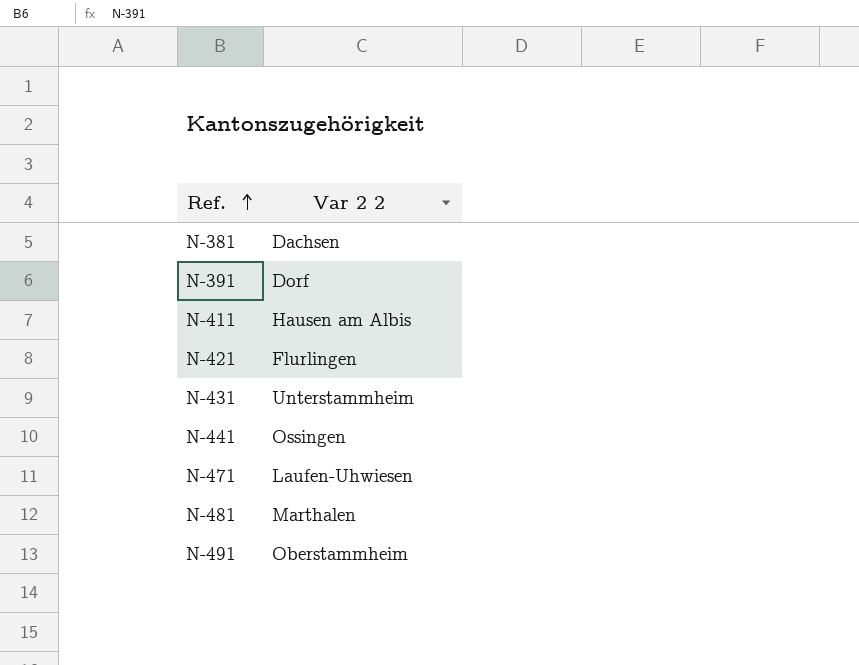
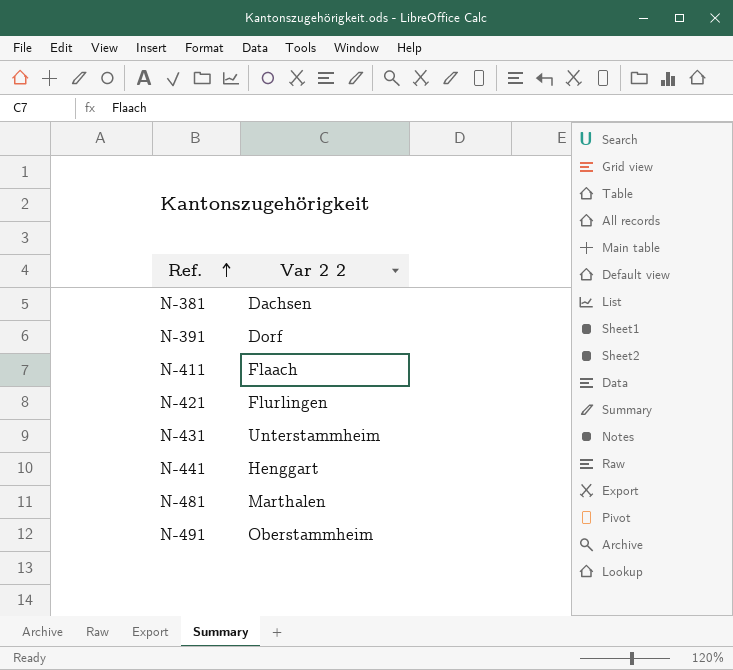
row N-471: Laufen-Uhwiesen -> none
N-411 | Var 2 2: Hausen am Albis -> Flaach
N-441 | Var 2 2: Ossingen -> Henggart

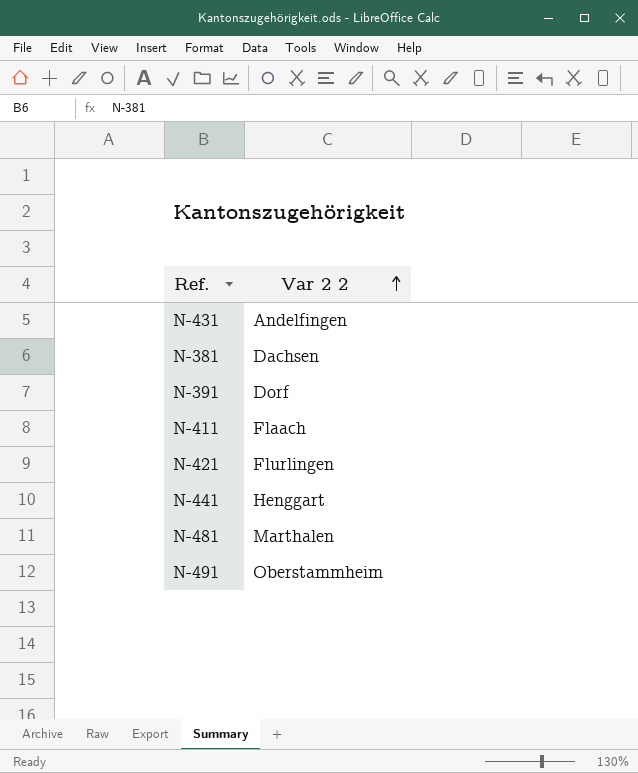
row order: Ref. ascending -> Var 2 2 ascending
N-431 | Var 2 2: Unterstammheim -> Andelfingen

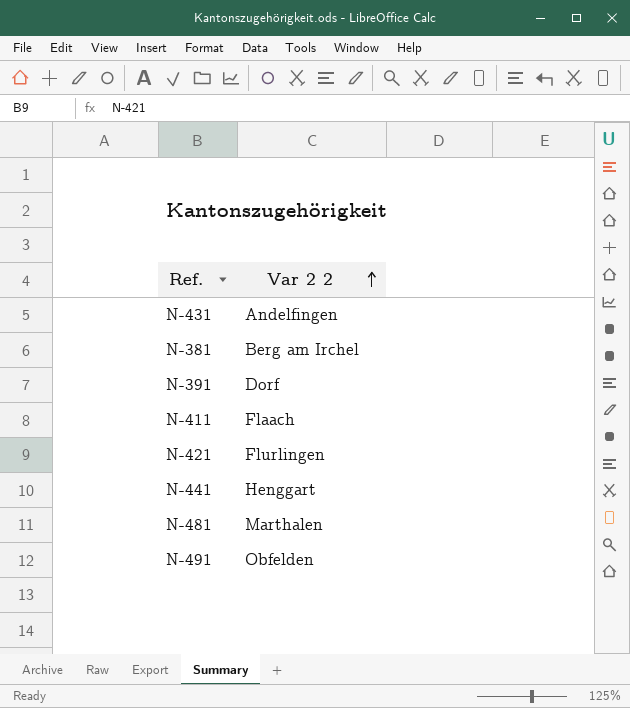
N-381 | Var 2 2: Dachsen -> Berg am Irchel
N-491 | Var 2 2: Oberstammheim -> Obfelden

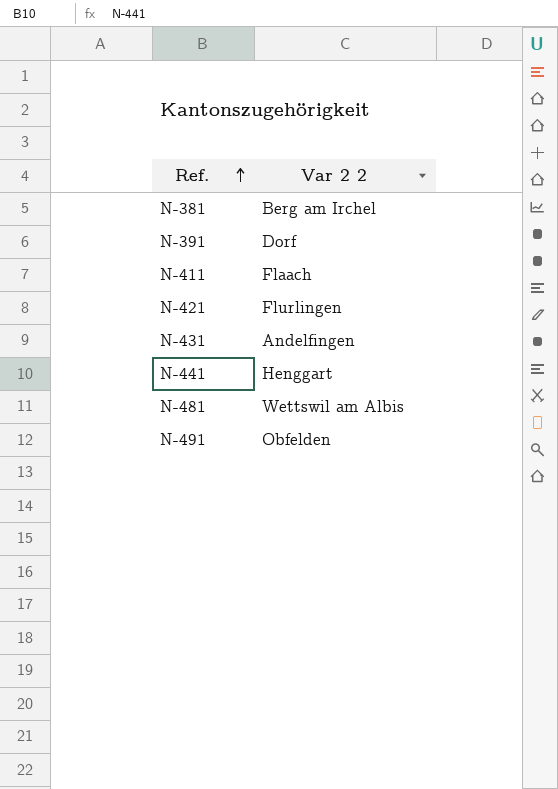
row order: Var 2 2 ascending -> Ref. ascending
N-481 | Var 2 2: Marthalen -> Wettswil am Albis

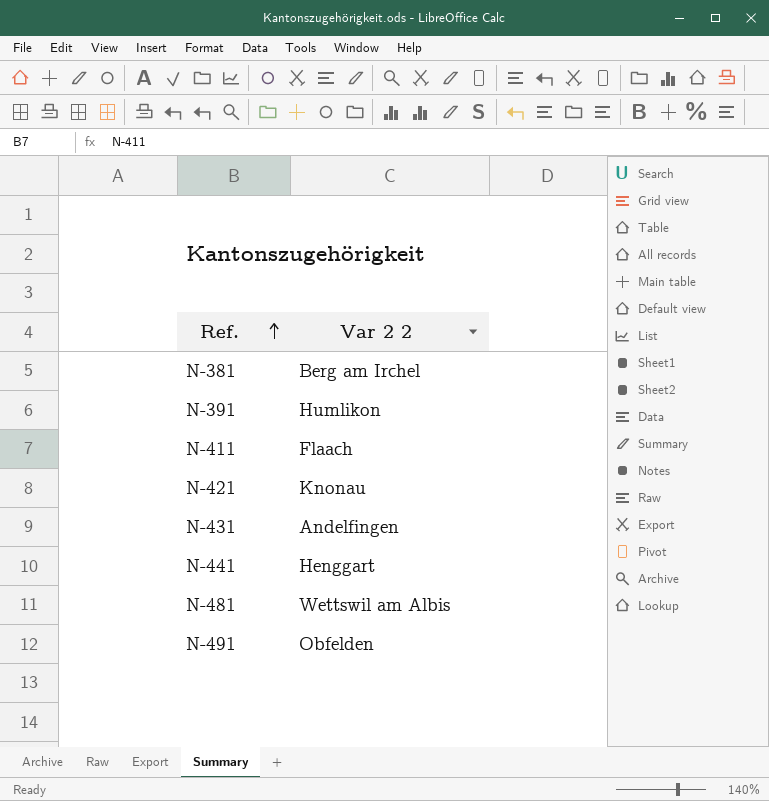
N-391 | Var 2 2: Dorf -> Humlikon
N-421 | Var 2 2: Flurlingen -> Knonau

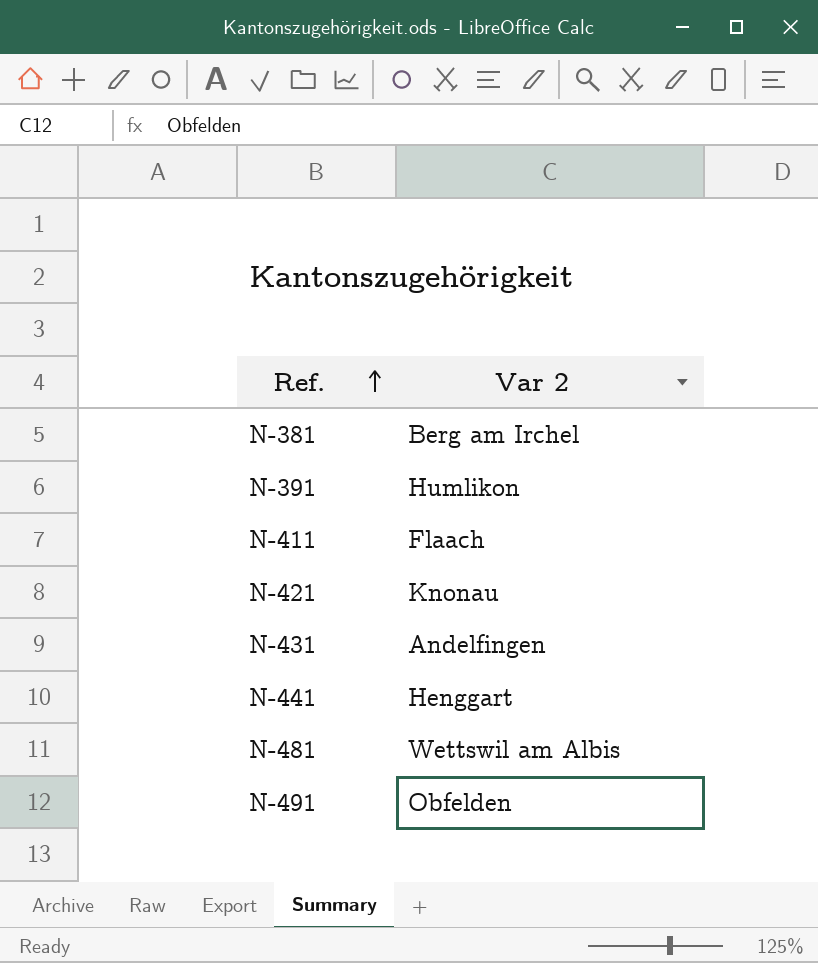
column name: Var 2 2 -> Var 2

